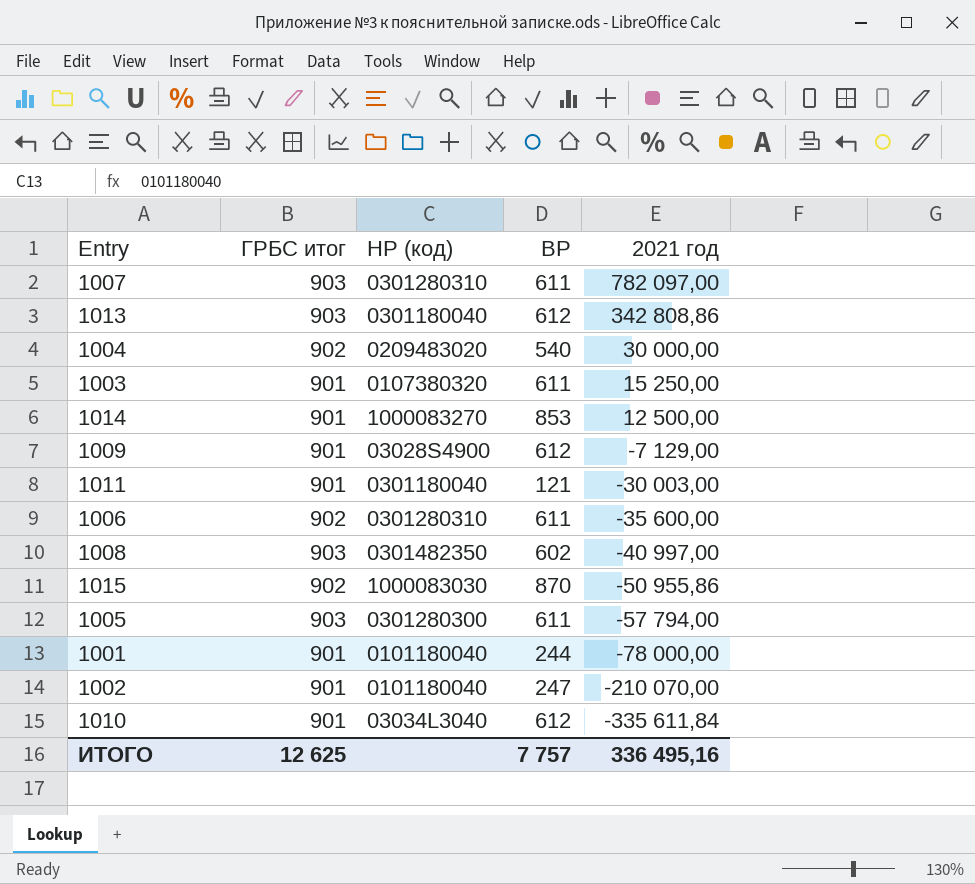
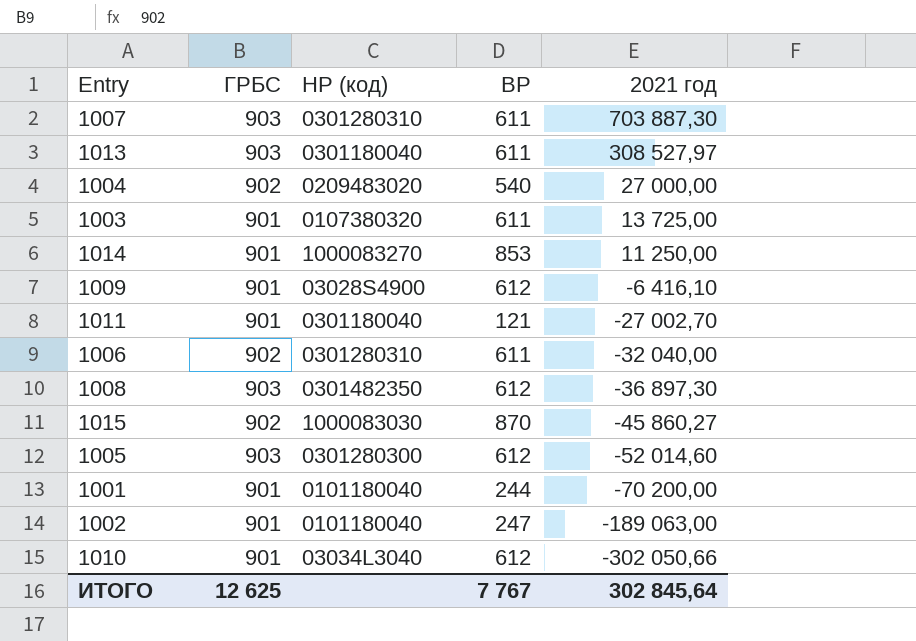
column name: ГРБС итог -> ГРБС
1007 | 2021 год: 782 097,00 -> 703 887,30
1013 | ВР: 612 -> 611
1013 | 2021 год: 342 808,86 -> 308 527,97
1004 | 2021 год: 30 000,00 -> 27 000,00
1003 | 2021 год: 15 250,00 -> 13 725,00
1014 | 2021 год: 12 500,00 -> 11 250,00
1009 | 2021 год: -7 129,00 -> -6 416,10
1011 | 2021 год: -30 003,00 -> -27 002,70
1006 | 2021 год: -35 600,00 -> -32 040,00
1008 | ВР: 602 -> 612
1008 | 2021 год: -40 997,00 -> -36 897,30
1015 | 2021 год: -50 955,86 -> -45 860,27
1005 | ВР: 611 -> 612
1005 | 2021 год: -57 794,00 -> -52 014,60
1001 | 2021 год: -78 000,00 -> -70 200,00
1002 | 2021 год: -210 070,00 -> -189 063,00
1010 | 2021 год: -335 611,84 -> -302 050,66
ИТОГО | ВР: 7 757 -> 7 767
ИТОГО | 2021 год: 336 495,16 -> 302 845,64

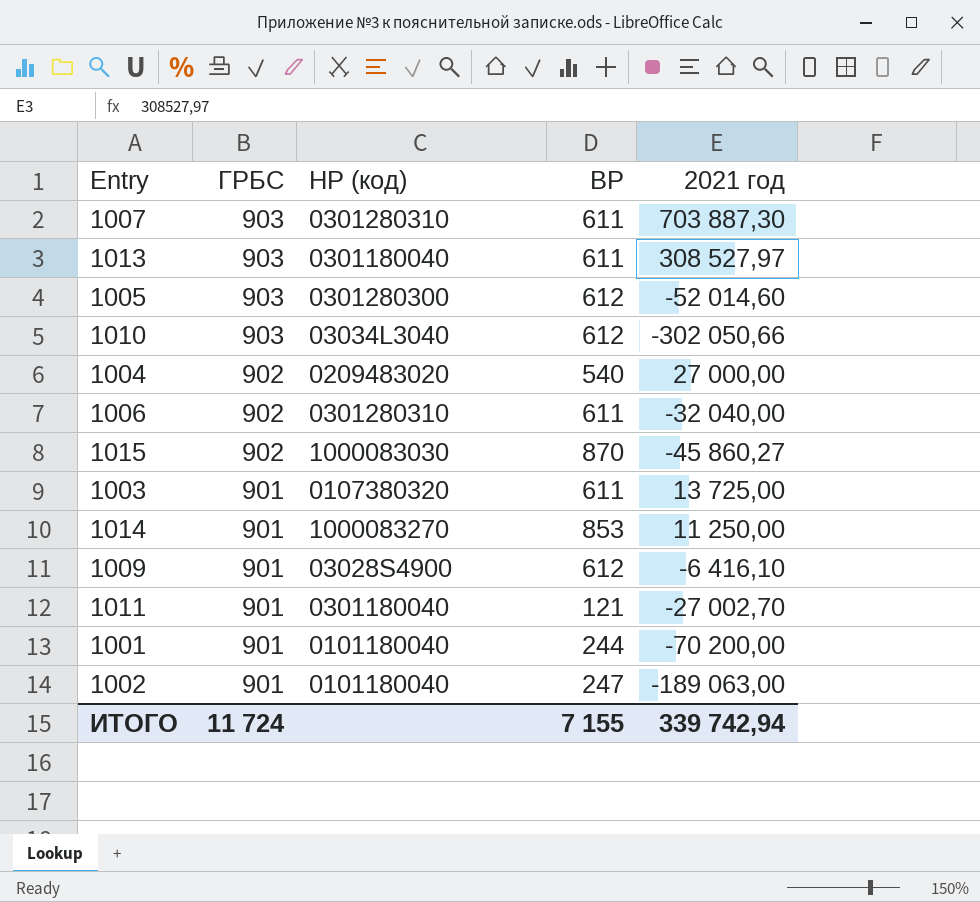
row order: 2021 год descending -> ГРБС descending
row 1008: 903 | 0301482350 | 612 | -36 897,30 -> none
1010 | ГРБС: 901 -> 903
ИТОГО | ГРБС: 12 625 -> 11 724
ИТОГО | ВР: 7 767 -> 7 155
ИТОГО | 2021 год: 302 845,64 -> 339 742,94

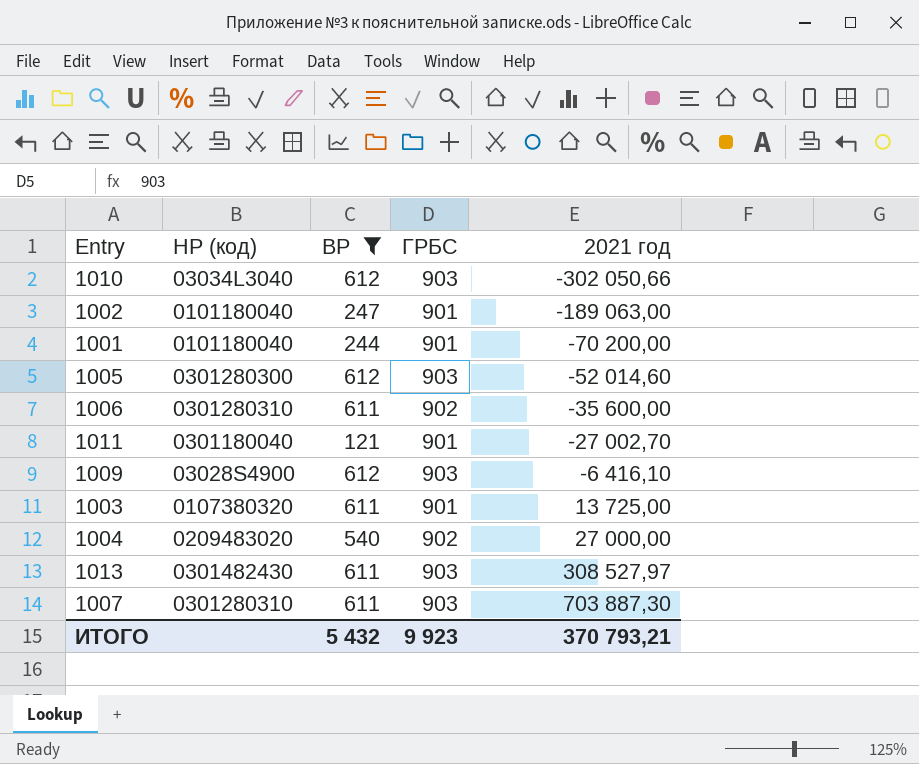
filter: none -> ВР <= 612
row order: ГРБС descending -> 2021 год ascending
column ГРБС | position: 2 -> 4
1006 | 2021 год: -32 040,00 -> -35 600,00
1009 | ГРБС: 901 -> 903
1013 | НР (код): 0301180040 -> 0301482430
ИТОГО | ВР: 7 155 -> 5 432
ИТОГО | ГРБС: 11 724 -> 9 923
ИТОГО | 2021 год: 339 742,94 -> 370 793,21

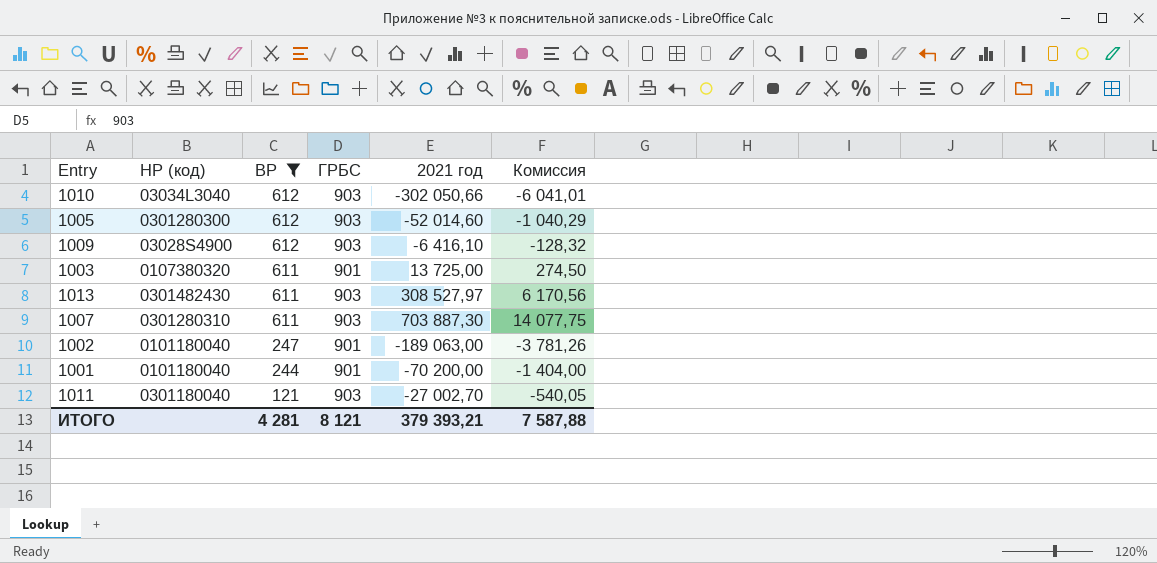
row order: 2021 год ascending -> ВР descending
column Комиссия | formula: none -> [2021 год] * 0,02
row 1006: 0301280310 | 611 | 902 | -35 600,00 -> none
row 1004: 0209483020 | 540 | 902 | 27 000,00 -> none
1011 | ГРБС: 901 -> 903
ИТОГО | ВР: 5 432 -> 4 281
ИТОГО | ГРБС: 9 923 -> 8 121
ИТОГО | 2021 год: 370 793,21 -> 379 393,21

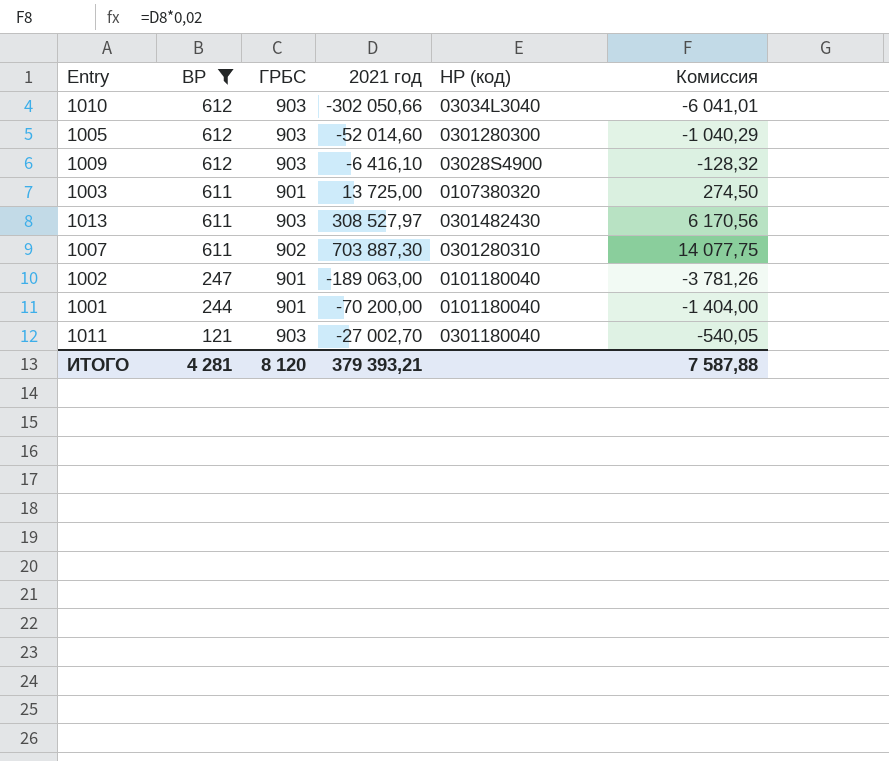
column НР (код) | position: 2 -> 5
1007 | ГРБС: 903 -> 902
ИТОГО | ГРБС: 8 121 -> 8 120

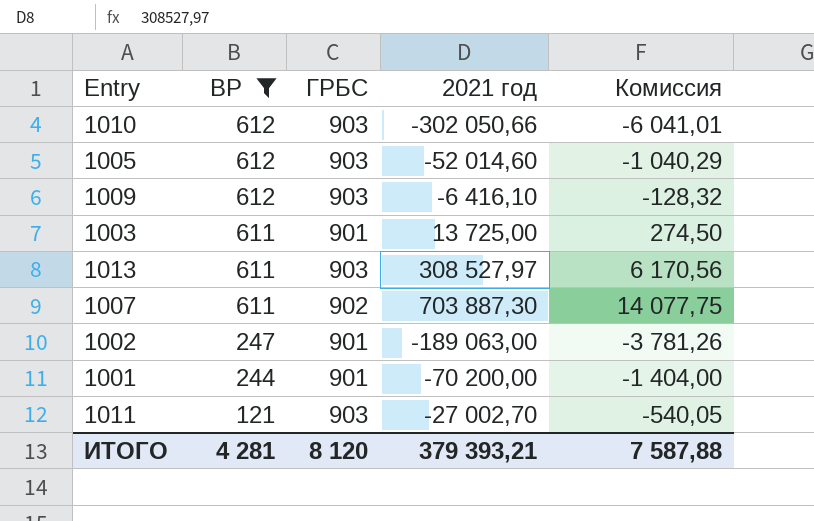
column НР (код) | position: 5 -> none

